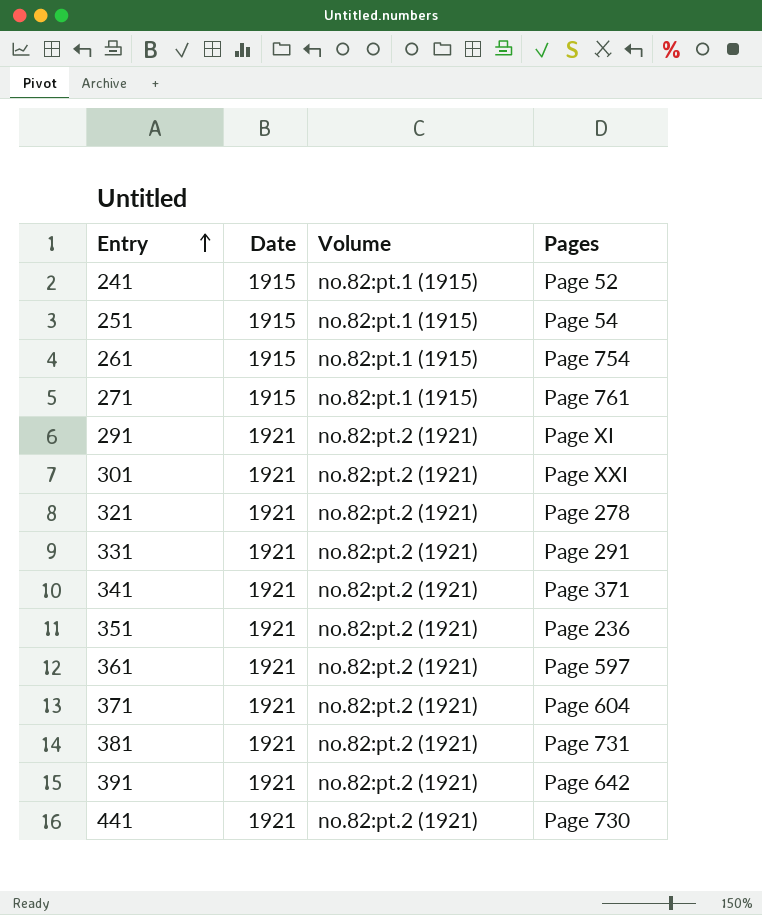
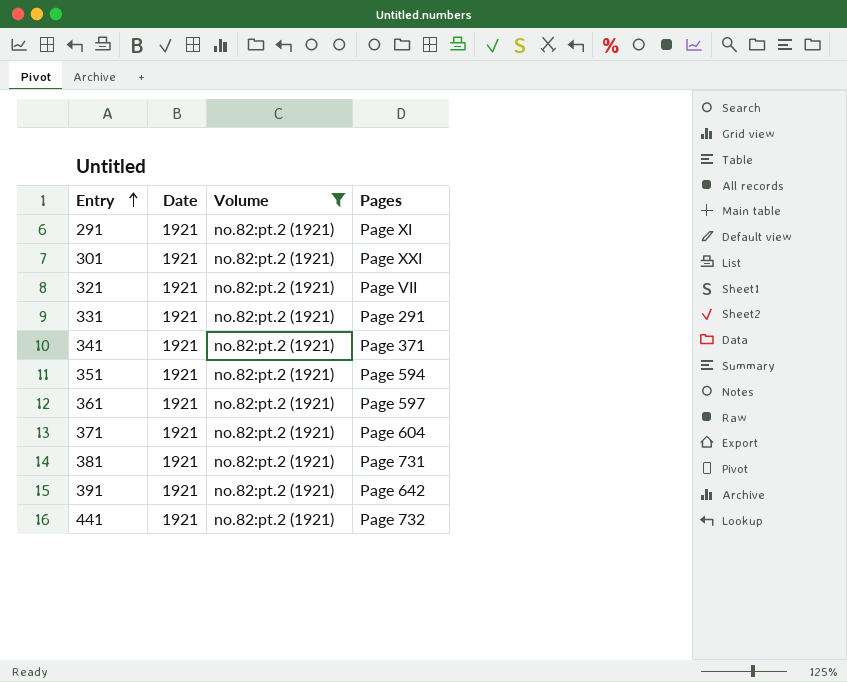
filter: none -> Volume = no.82:pt.2 (1921)
321 | Pages: Page 278 -> Page VII
351 | Pages: Page 236 -> Page 594
441 | Pages: Page 730 -> Page 732

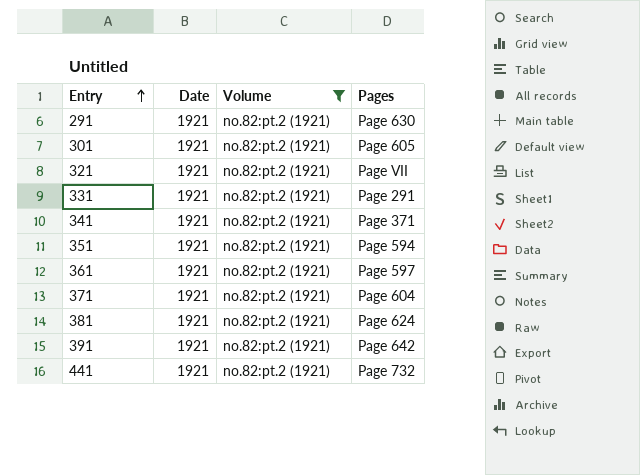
291 | Pages: Page XI -> Page 630
301 | Pages: Page XXI -> Page 605
381 | Pages: Page 731 -> Page 624

